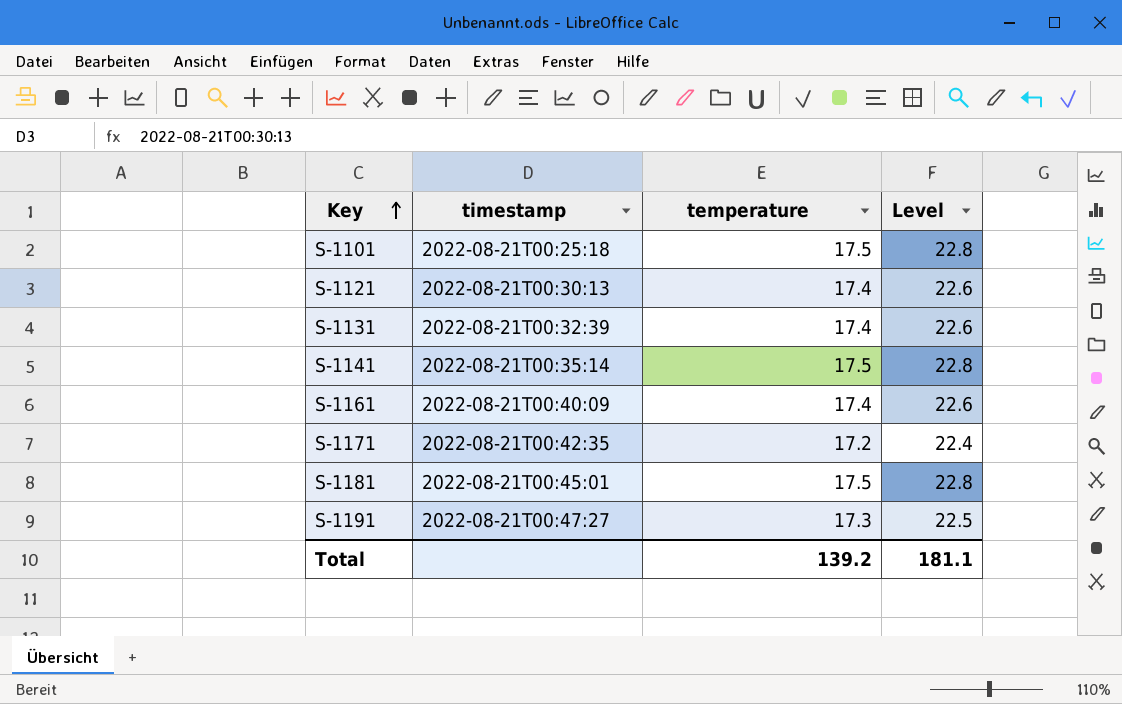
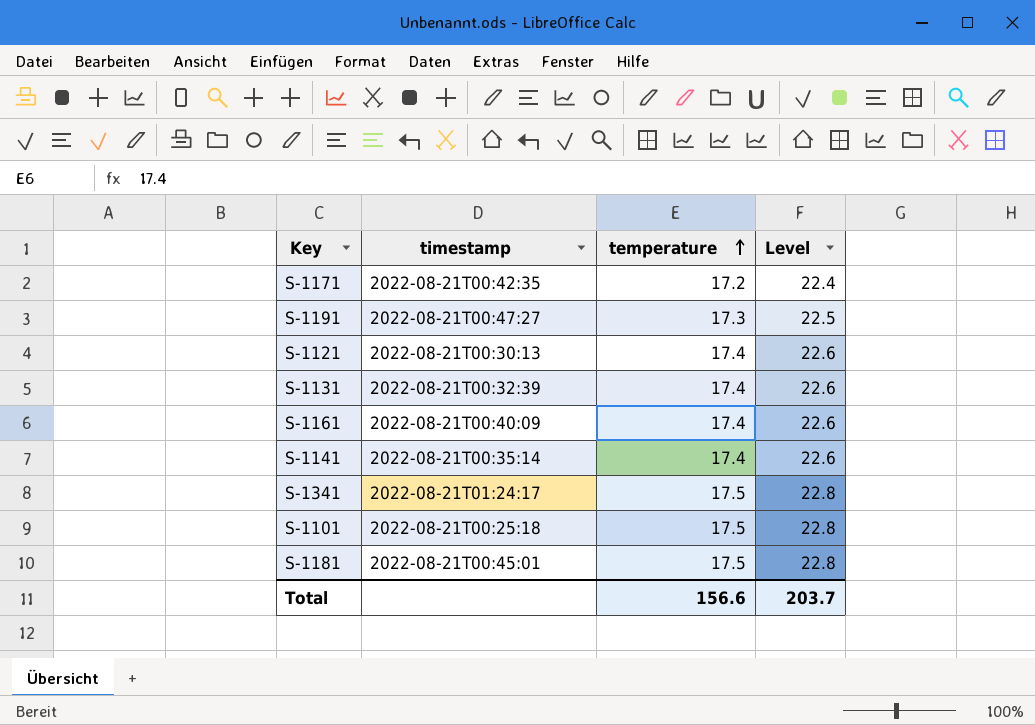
row order: Key ascending -> temperature ascending
S-1141 | temperature: 17.5 -> 17.4
S-1141 | Level: 22.8 -> 22.6
row S-1341: none -> 2022-08-21T01:24:17 | 17.5 | 22.8
Total | temperature: 139.2 -> 156.6
Total | Level: 181.1 -> 203.7

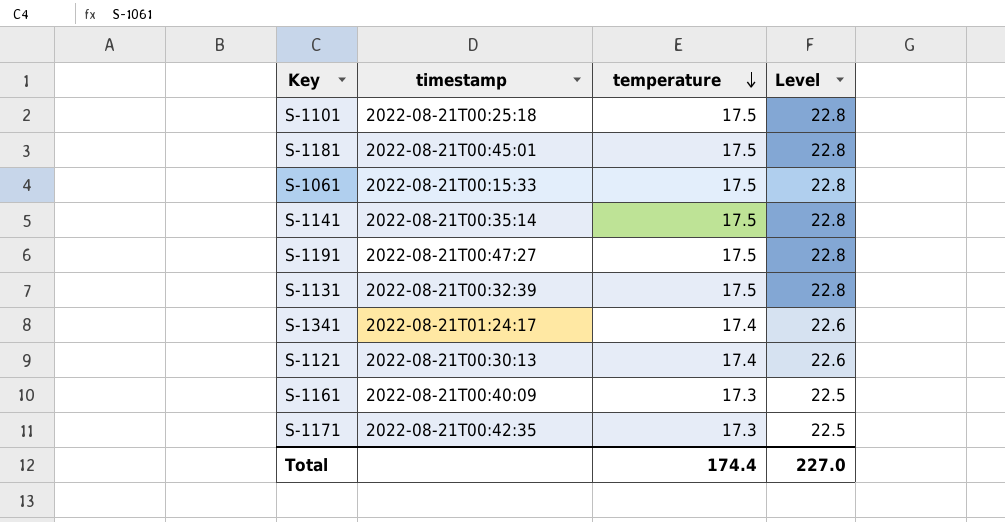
row order: temperature ascending -> temperature descending
row S-1061: none -> 2022-08-21T00:15:33 | 17.5 | 22.8
S-1141 | temperature: 17.4 -> 17.5
S-1141 | Level: 22.6 -> 22.8
S-1191 | temperature: 17.3 -> 17.5
S-1191 | Level: 22.5 -> 22.8
S-1131 | temperature: 17.4 -> 17.5
S-1131 | Level: 22.6 -> 22.8
S-1341 | temperature: 17.5 -> 17.4
S-1341 | Level: 22.8 -> 22.6
S-1161 | temperature: 17.4 -> 17.3
S-1161 | Level: 22.6 -> 22.5
S-1171 | temperature: 17.2 -> 17.3
S-1171 | Level: 22.4 -> 22.5
Total | temperature: 156.6 -> 174.4
Total | Level: 203.7 -> 227.0

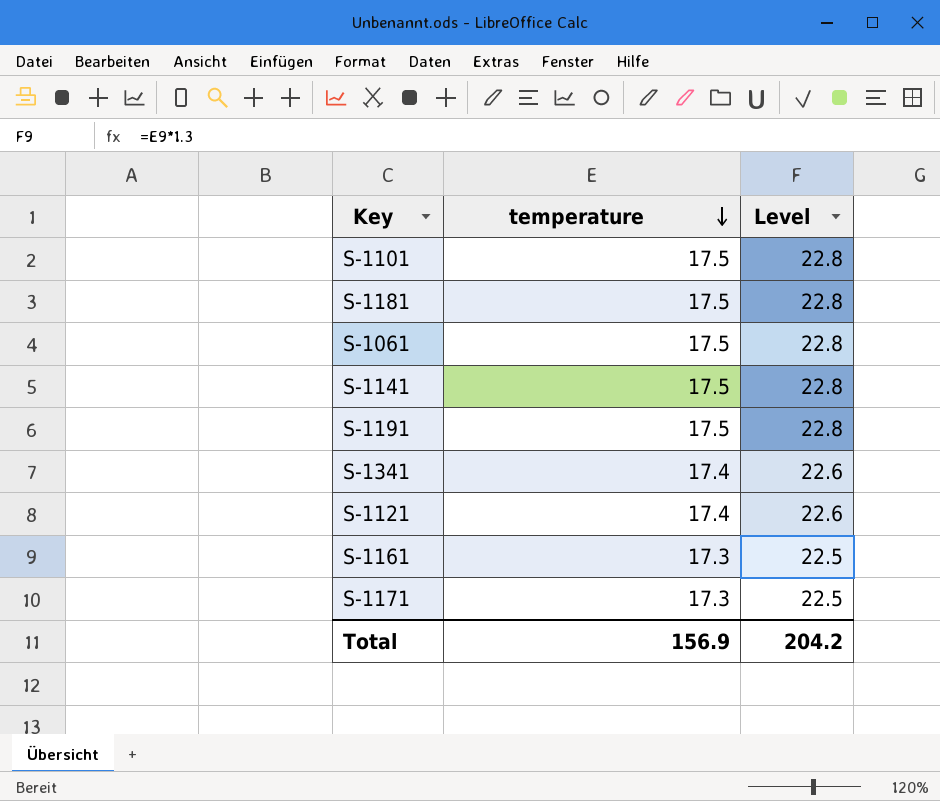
column timestamp | position: 2 -> none
row S-1131: 2022-08-21T00:32:39 | 17.5 | 22.8 -> none
Total | temperature: 174.4 -> 156.9
Total | Level: 227.0 -> 204.2

